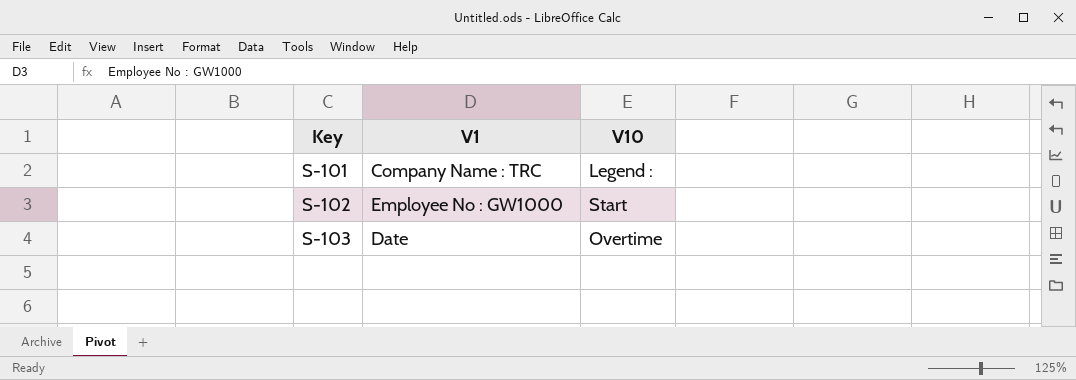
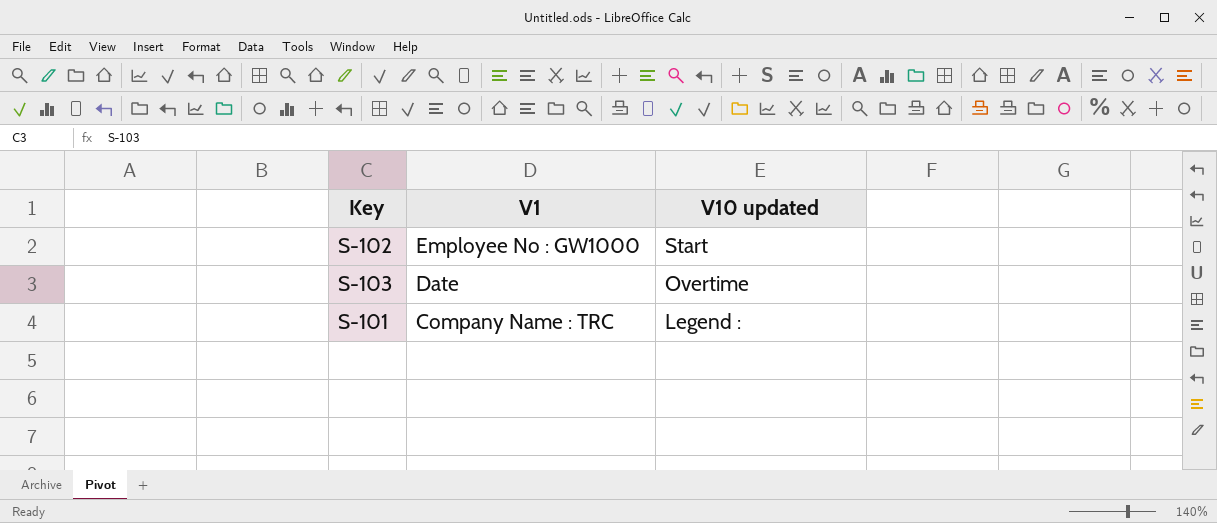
row order: Key ascending -> V1 descending
column name: V10 -> V10 updated

